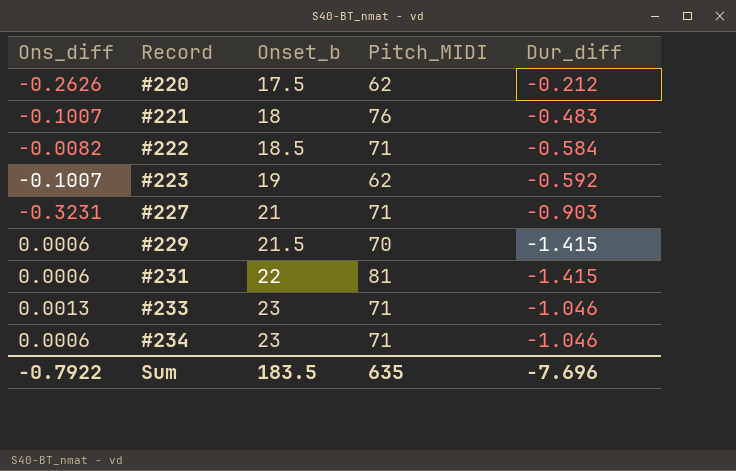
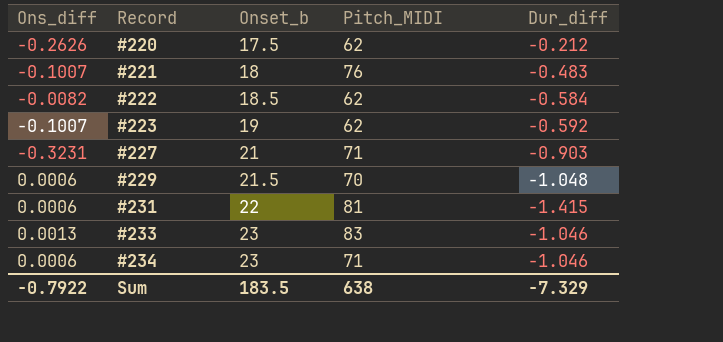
#222 | Pitch_MIDI: 71 -> 62
#229 | Dur_diff: -1.415 -> -1.048
#233 | Pitch_MIDI: 71 -> 83
Sum | Pitch_MIDI: 635 -> 638
Sum | Dur_diff: -7.696 -> -7.329

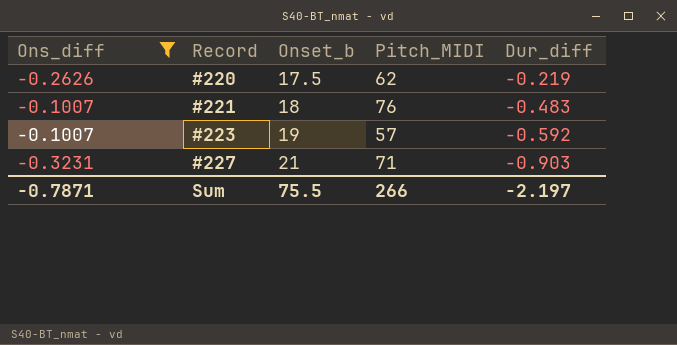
filter: none -> Ons_diff <= -0.1007
#220 | Dur_diff: -0.212 -> -0.219
#223 | Pitch_MIDI: 62 -> 57
Sum | Ons_diff: -0.7922 -> -0.7871
Sum | Onset_b: 183.5 -> 75.5
Sum | Pitch_MIDI: 638 -> 266
Sum | Dur_diff: -7.329 -> -2.197

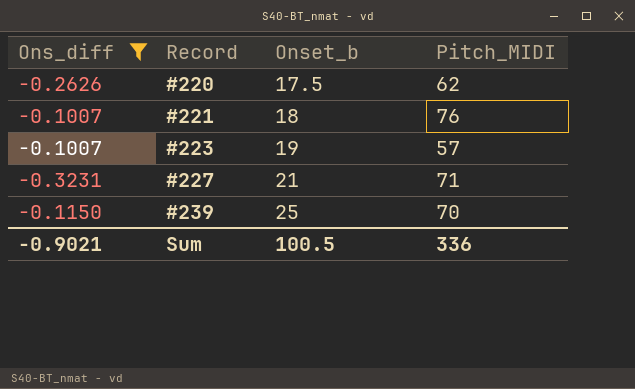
column Dur_diff | position: 5 -> none
row #239: none -> -0.1150 | 25 | 70
Sum | Ons_diff: -0.7871 -> -0.9021
Sum | Onset_b: 75.5 -> 100.5
Sum | Pitch_MIDI: 266 -> 336

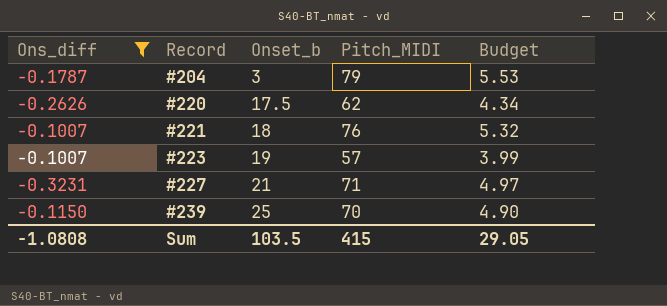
column Budget | formula: none -> [Pitch_MIDI] * 0.07
row #204: none -> -0.1787 | 3 | 79 | 5.53
Sum | Ons_diff: -0.9021 -> -1.0808
Sum | Onset_b: 100.5 -> 103.5
Sum | Pitch_MIDI: 336 -> 415

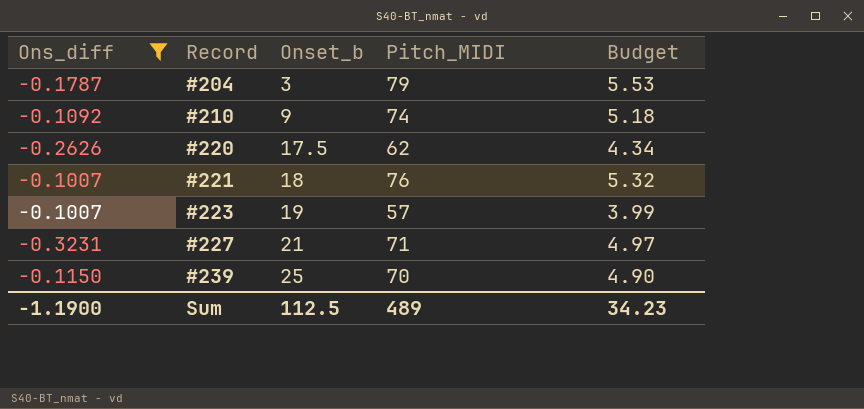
row #210: none -> -0.1092 | 9 | 74 | 5.18
Sum | Ons_diff: -1.0808 -> -1.1900
Sum | Onset_b: 103.5 -> 112.5
Sum | Pitch_MIDI: 415 -> 489
Sum | Budget: 29.05 -> 34.23

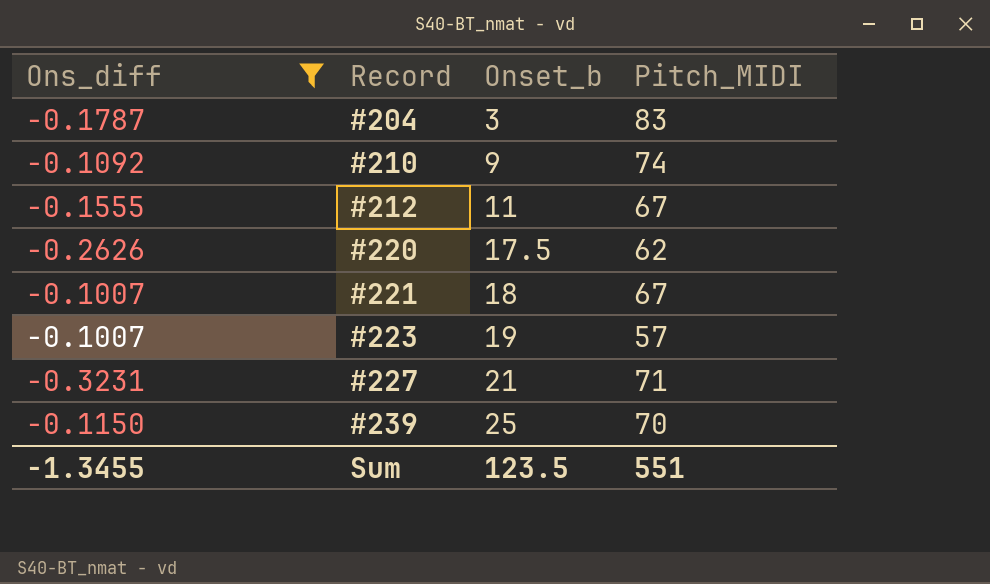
column Budget | formula: [Pitch_MIDI] * 0.07 -> none
#204 | Pitch_MIDI: 79 -> 83
row #212: none -> -0.1555 | 11 | 67
#221 | Pitch_MIDI: 76 -> 67
Sum | Ons_diff: -1.1900 -> -1.3455
Sum | Onset_b: 112.5 -> 123.5
Sum | Pitch_MIDI: 489 -> 551

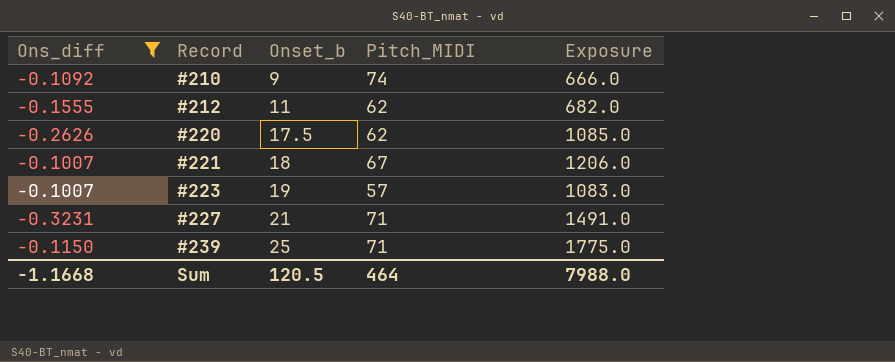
column Exposure | formula: none -> [Onset_b] * [Pitch_MIDI]
row #204: -0.1787 | 3 | 83 -> none
#212 | Pitch_MIDI: 67 -> 62
#239 | Pitch_MIDI: 70 -> 71
Sum | Ons_diff: -1.3455 -> -1.1668
Sum | Onset_b: 123.5 -> 120.5
Sum | Pitch_MIDI: 551 -> 464

